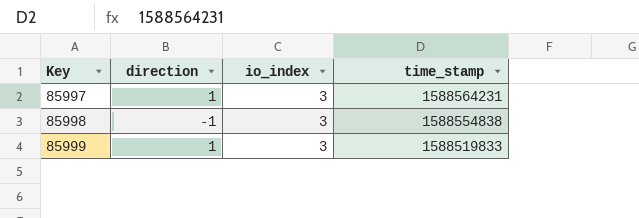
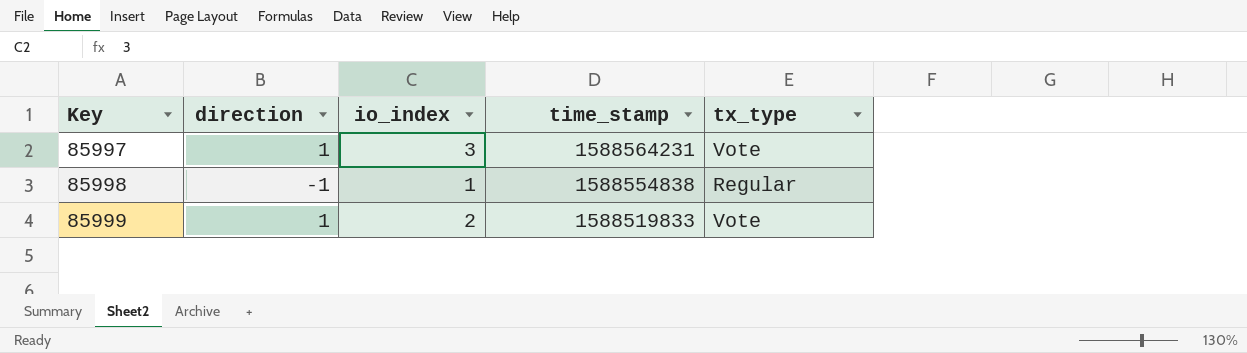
column tx_type | position: none -> 5
85998 | io_index: 3 -> 1
85999 | io_index: 3 -> 2

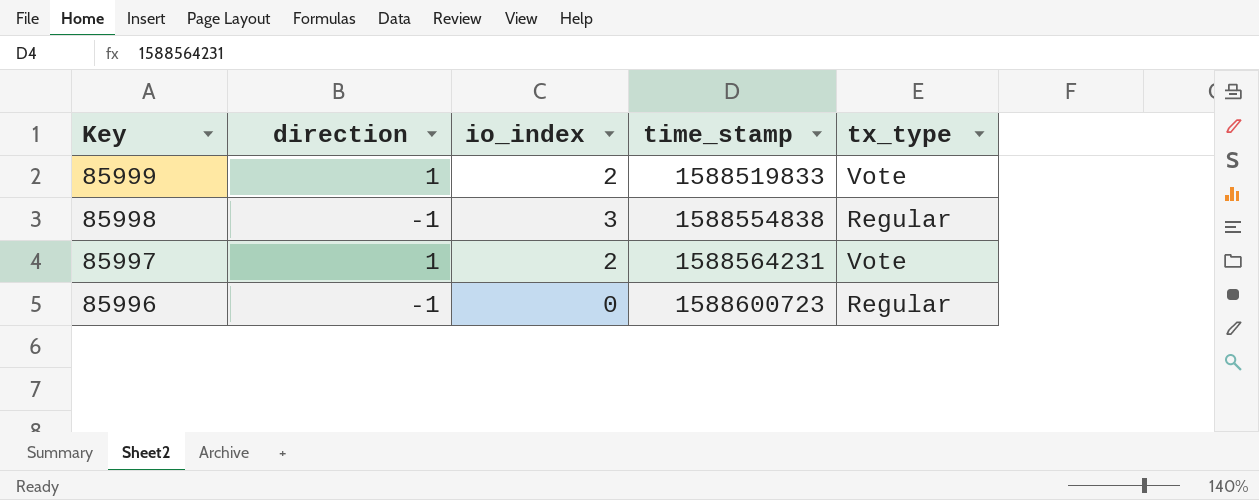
row order: Key ascending -> Key descending
85998 | io_index: 1 -> 3
85997 | io_index: 3 -> 2
row 85996: none -> -1 | 0 | 1588600723 | Regular

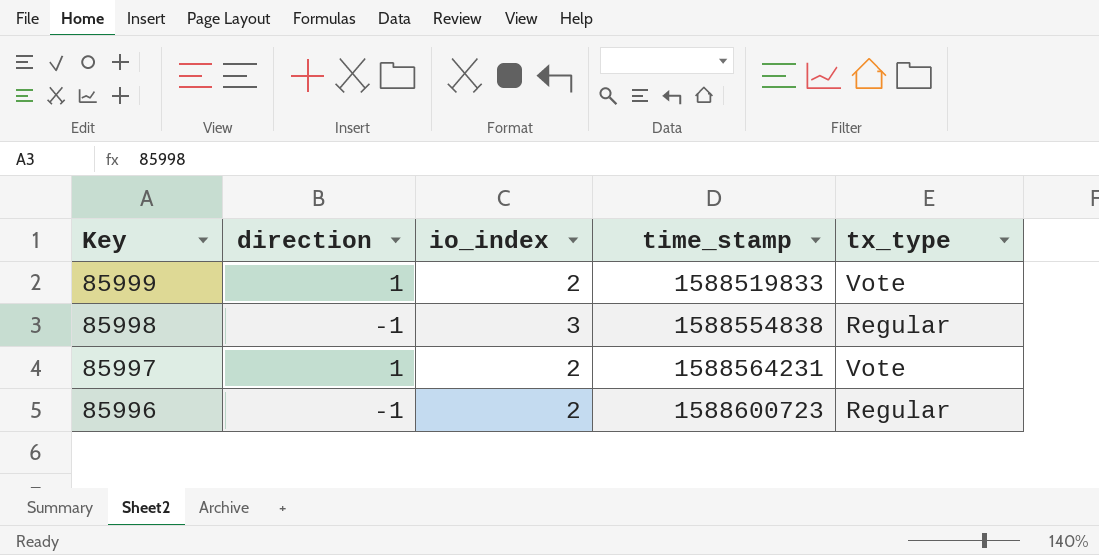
85996 | io_index: 0 -> 2

